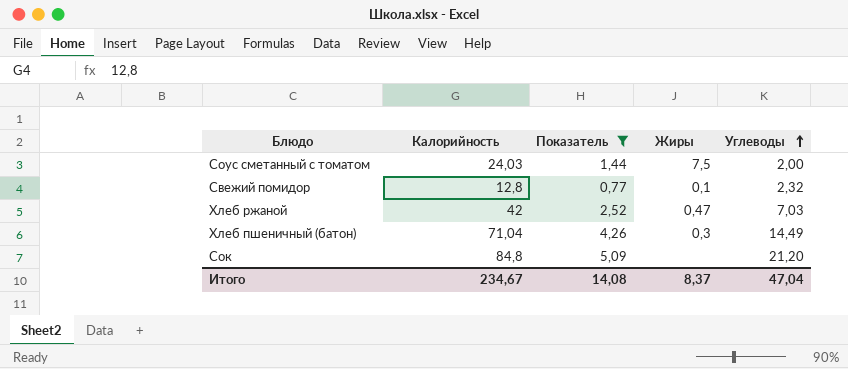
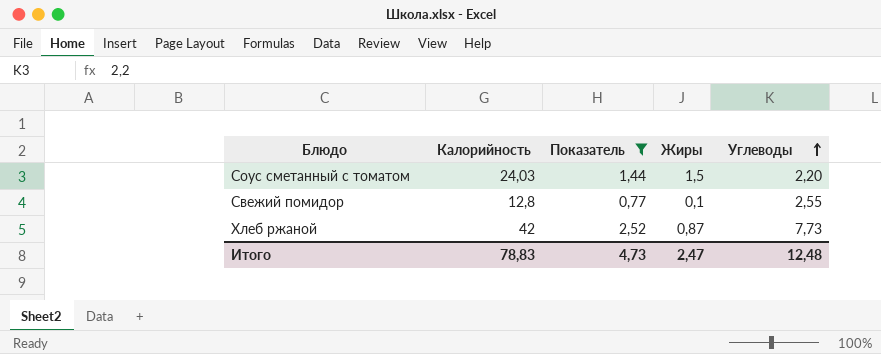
row Хлеб пшеничный (батон): 71,04 | 4,26 | 0,3 | 14,49 -> none
row Сок: 84,8 | 5,09 | none | 21,20 -> none
Соус сметанный с томатом | Жиры: 7,5 -> 1,5
Соус сметанный с томатом | Углеводы: 2,00 -> 2,20
Свежий помидор | Углеводы: 2,32 -> 2,55
Хлеб ржаной | Жиры: 0,47 -> 0,87
Хлеб ржаной | Углеводы: 7,03 -> 7,73
Итого | Калорийность: 234,67 -> 78,83
Итого | Показатель: 14,08 -> 4,73
Итого | Жиры: 8,37 -> 2,47
Итого | Углеводы: 47,04 -> 12,48

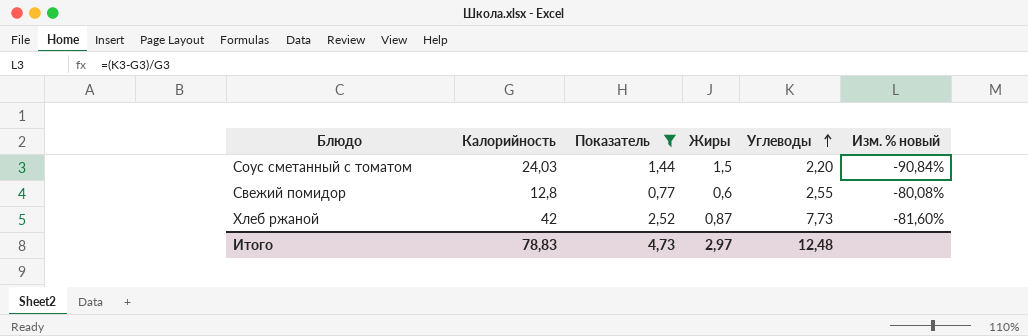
column Изм. % новый | formula: none -> ([Углеводы] - [Калорийность]) / [Калорийность]
Свежий помидор | Жиры: 0,1 -> 0,6
Итого | Жиры: 2,47 -> 2,97

